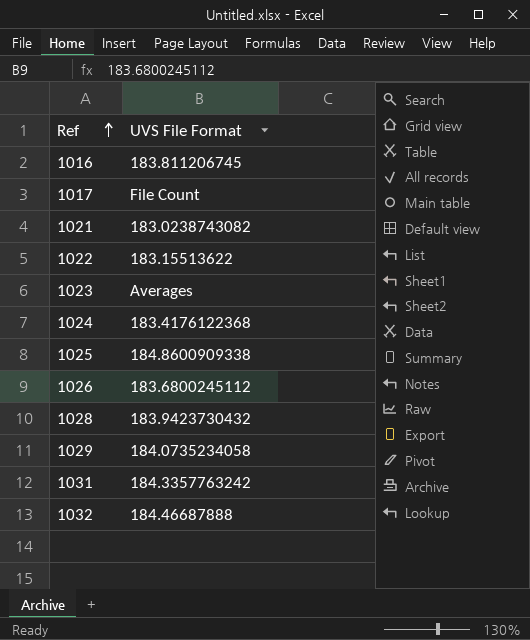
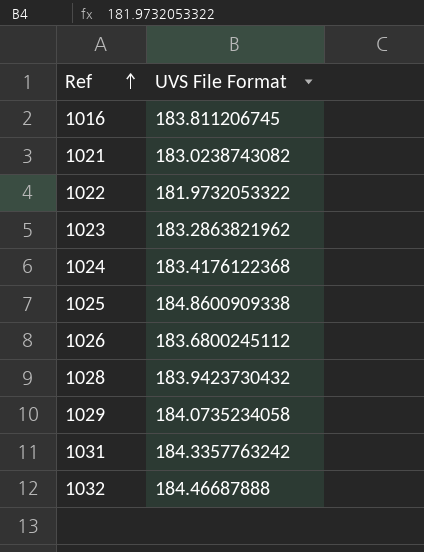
row 1017: File Count -> none
1022 | UVS File Format: 183.15513622 -> 181.9732053322
1023 | UVS File Format: Averages -> 183.2863821962

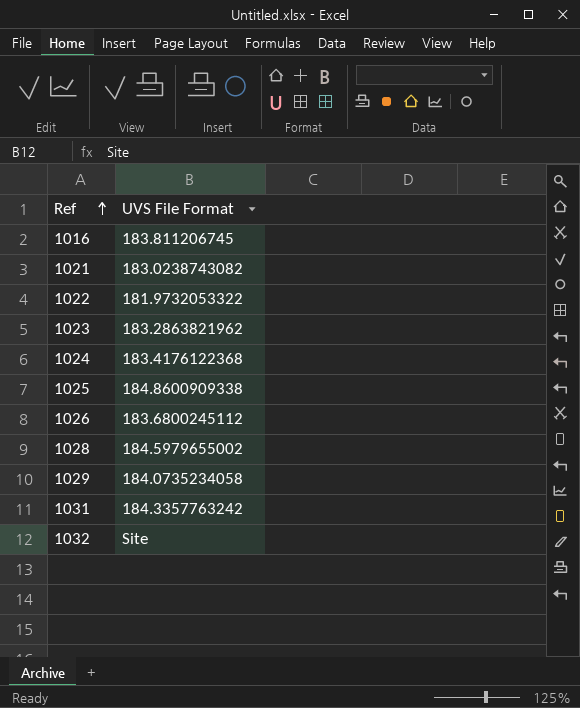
1028 | UVS File Format: 183.9423730432 -> 184.5979655002
1032 | UVS File Format: 184.46687888 -> Site

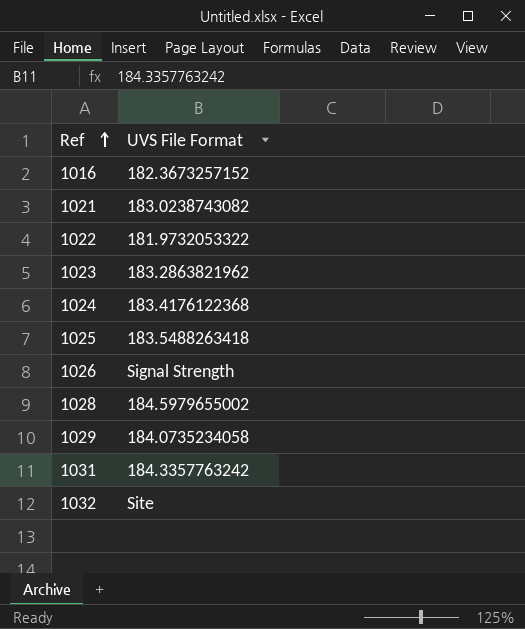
1016 | UVS File Format: 183.811206745 -> 182.3673257152
1025 | UVS File Format: 184.8600909338 -> 183.5488263418
1026 | UVS File Format: 183.6800245112 -> Signal Strength

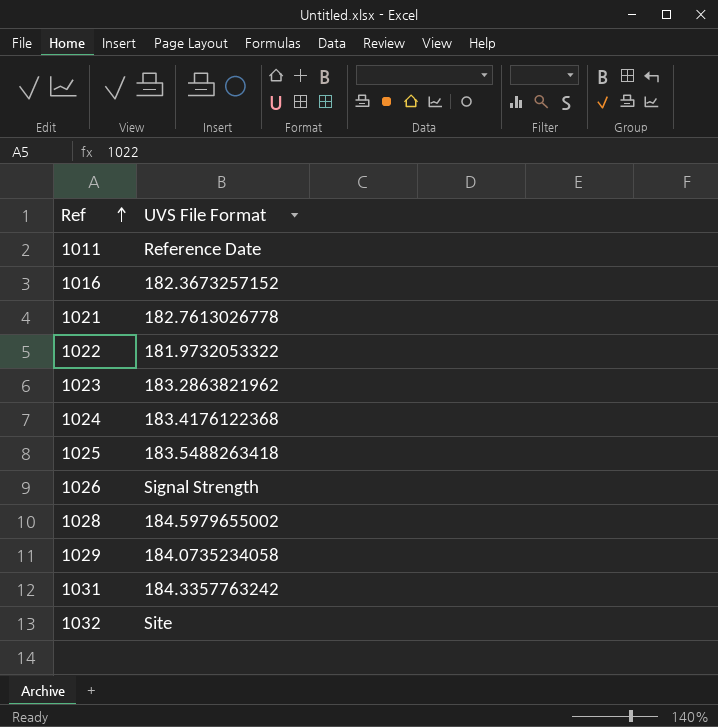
row 1011: none -> Reference Date
1021 | UVS File Format: 183.0238743082 -> 182.7613026778

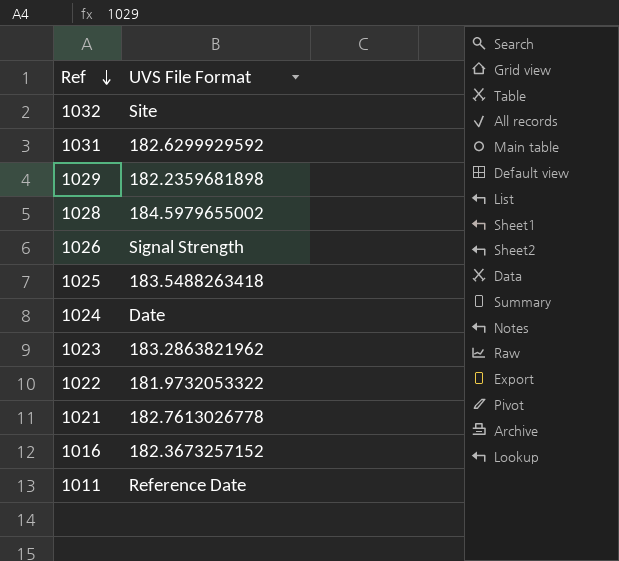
row order: Ref ascending -> Ref descending
1031 | UVS File Format: 184.3357763242 -> 182.6299929592
1029 | UVS File Format: 184.0735234058 -> 182.2359681898
1024 | UVS File Format: 183.4176122368 -> Date

